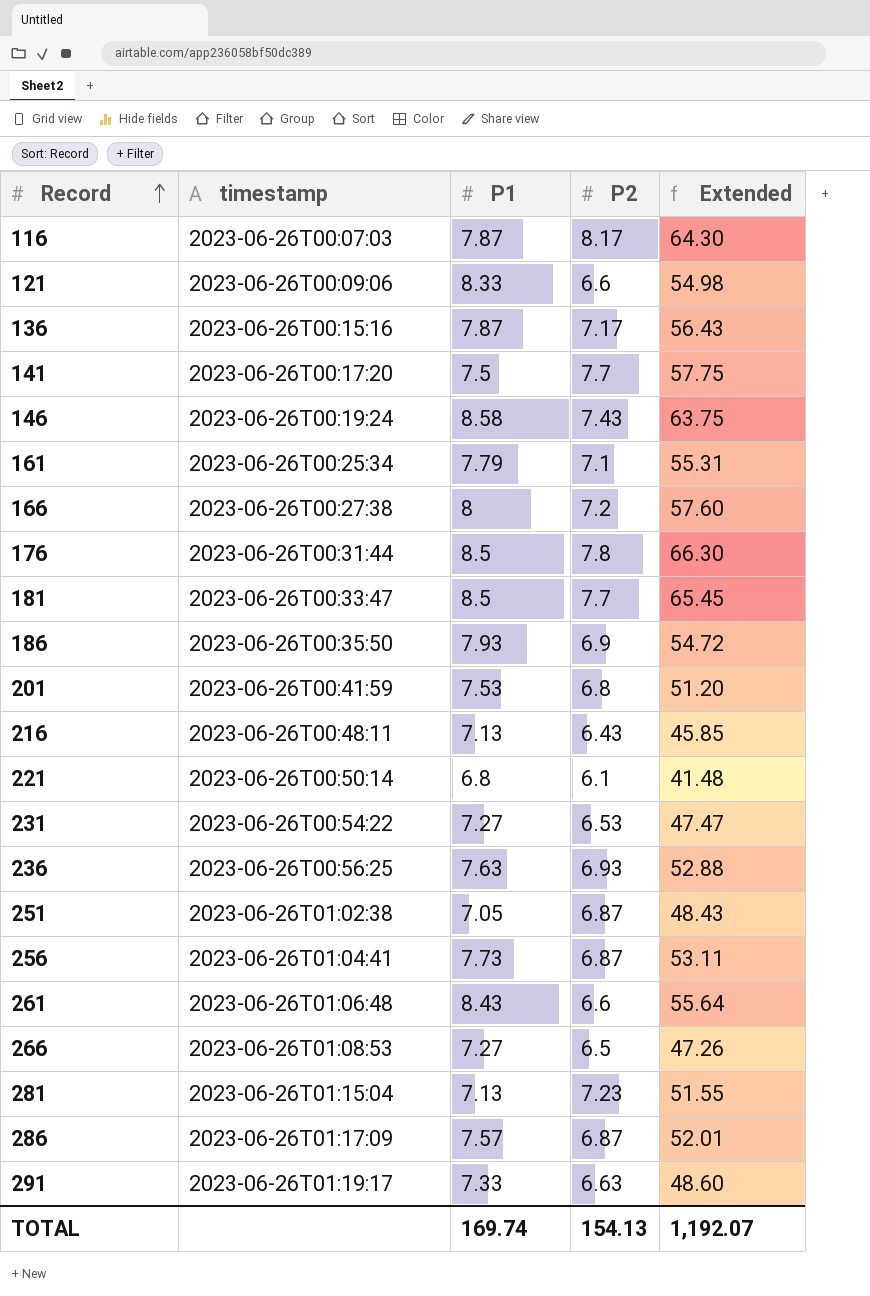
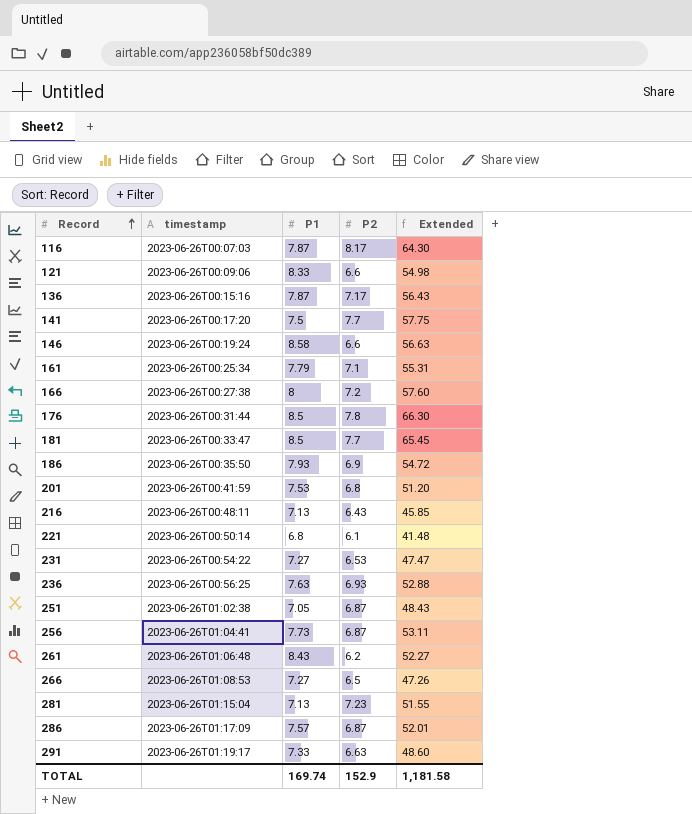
146 | P2: 7.43 -> 6.6
146 | Extended: 63.75 -> 56.63
261 | P2: 6.6 -> 6.2
261 | Extended: 55.64 -> 52.27
TOTAL | P2: 154.13 -> 152.9
TOTAL | Extended: 1,192.07 -> 1,181.58

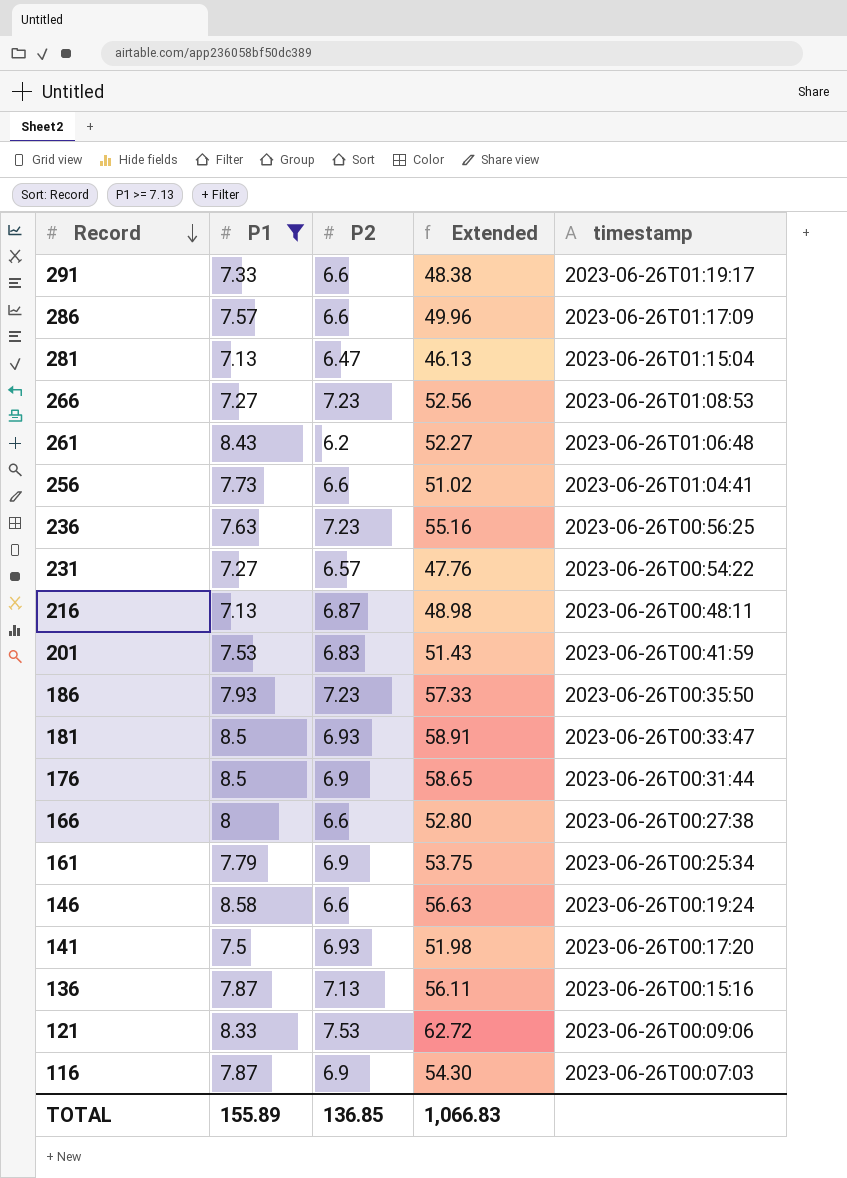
filter: none -> P1 >= 7.13
row order: Record ascending -> Record descending
column timestamp | position: 2 -> 5
291 | P2: 6.63 -> 6.6
291 | Extended: 48.60 -> 48.38
286 | P2: 6.87 -> 6.6
286 | Extended: 52.01 -> 49.96
281 | P2: 7.23 -> 6.47
281 | Extended: 51.55 -> 46.13
266 | P2: 6.5 -> 7.23
266 | Extended: 47.26 -> 52.56
256 | P2: 6.87 -> 6.6
256 | Extended: 53.11 -> 51.02
236 | P2: 6.93 -> 7.23
236 | Extended: 52.88 -> 55.16
231 | P2: 6.53 -> 6.57
231 | Extended: 47.47 -> 47.76
216 | P2: 6.43 -> 6.87
216 | Extended: 45.85 -> 48.98
201 | P2: 6.8 -> 6.83
201 | Extended: 51.20 -> 51.43
186 | P2: 6.9 -> 7.23
186 | Extended: 54.72 -> 57.33
181 | P2: 7.7 -> 6.93
181 | Extended: 65.45 -> 58.91
176 | P2: 7.8 -> 6.9
176 | Extended: 66.30 -> 58.65
166 | P2: 7.2 -> 6.6
166 | Extended: 57.60 -> 52.80
161 | P2: 7.1 -> 6.9
161 | Extended: 55.31 -> 53.75
141 | P2: 7.7 -> 6.93
141 | Extended: 57.75 -> 51.98
136 | P2: 7.17 -> 7.13
136 | Extended: 56.43 -> 56.11
121 | P2: 6.6 -> 7.53
121 | Extended: 54.98 -> 62.72
116 | P2: 8.17 -> 6.9
116 | Extended: 64.30 -> 54.30
TOTAL | P1: 169.74 -> 155.89
TOTAL | P2: 152.9 -> 136.85
TOTAL | Extended: 1,181.58 -> 1,066.83

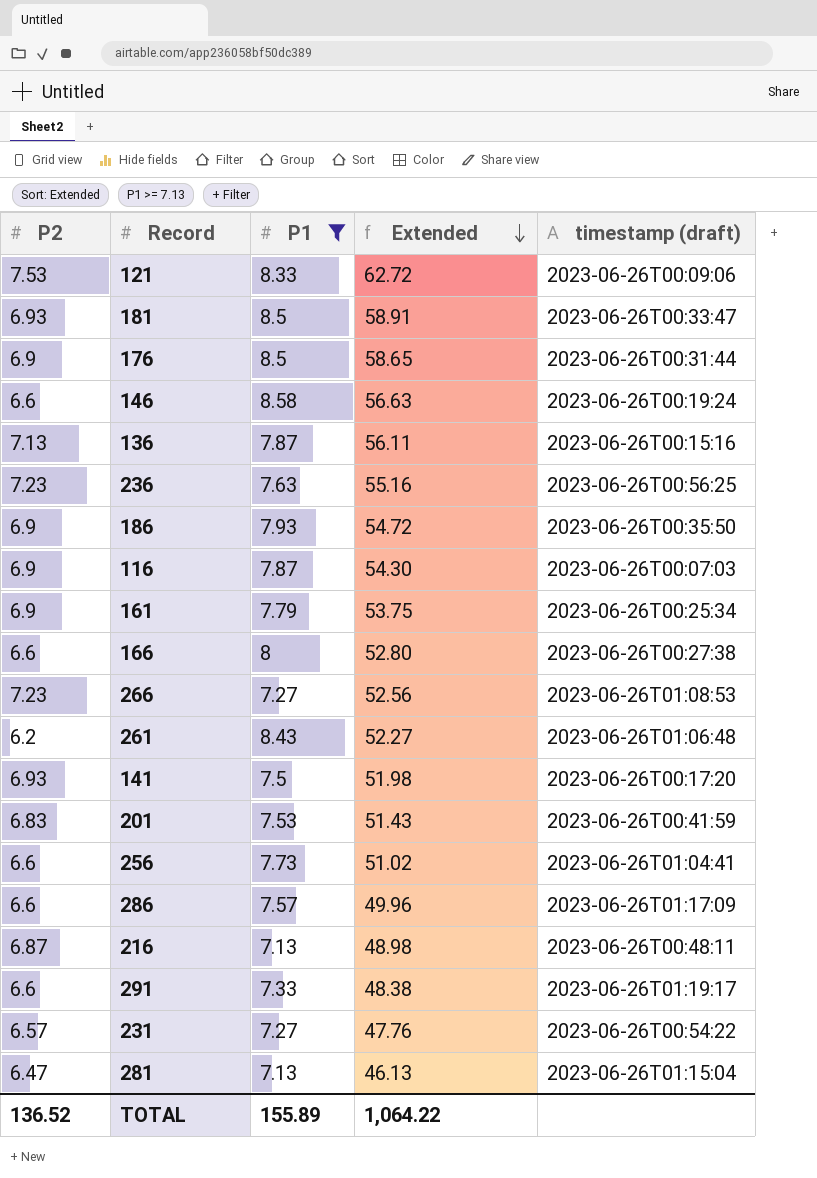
row order: Record descending -> Extended descending
column P2 | position: 3 -> 1
column name: timestamp -> timestamp (draft)
186 | P2: 7.23 -> 6.9
186 | Extended: 57.33 -> 54.72
TOTAL | P2: 136.85 -> 136.52
TOTAL | Extended: 1,066.83 -> 1,064.22

